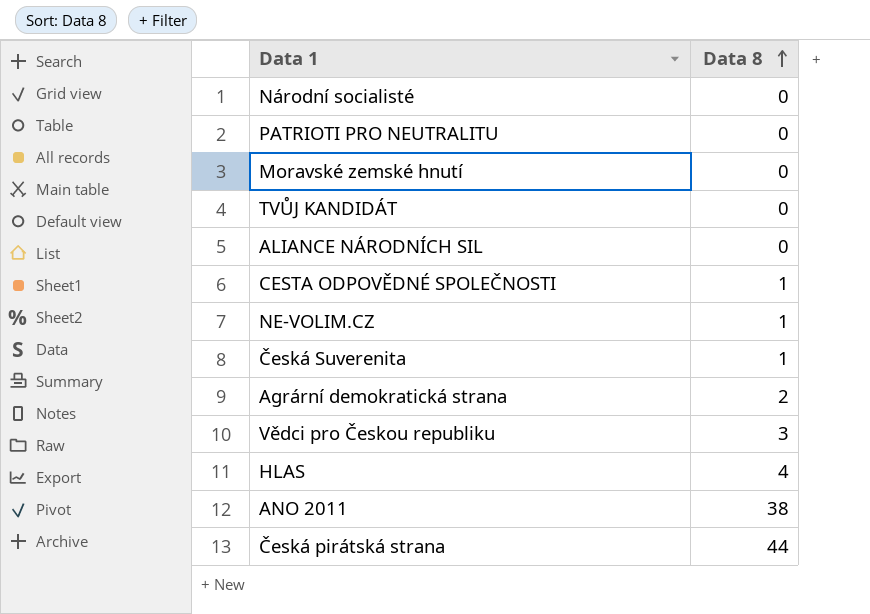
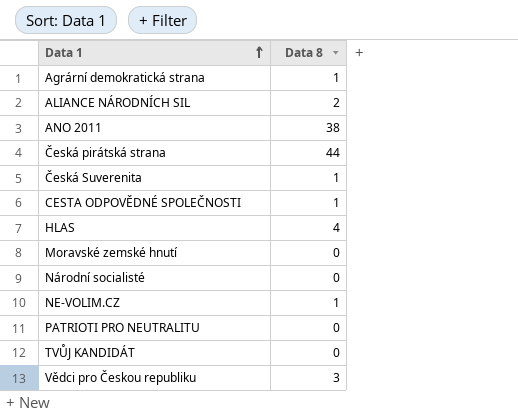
row order: Data 8 ascending -> Data 1 ascending
Agrární demokratická strana | Data 8: 2 -> 1
ALIANCE NÁRODNÍCH SIL | Data 8: 0 -> 2

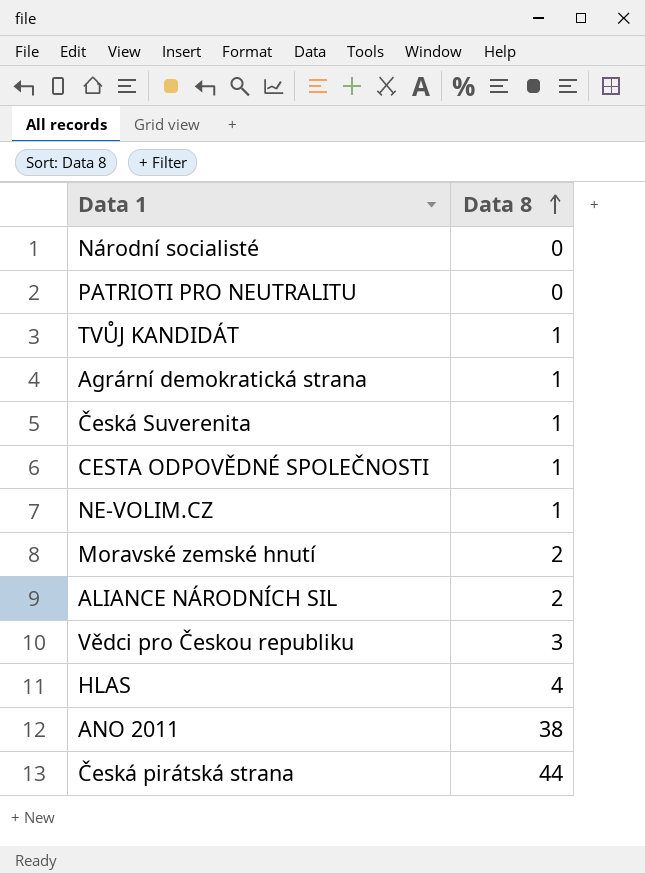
row order: Data 1 ascending -> Data 8 ascending
TVŮJ KANDIDÁT | Data 8: 0 -> 1
Moravské zemské hnutí | Data 8: 0 -> 2

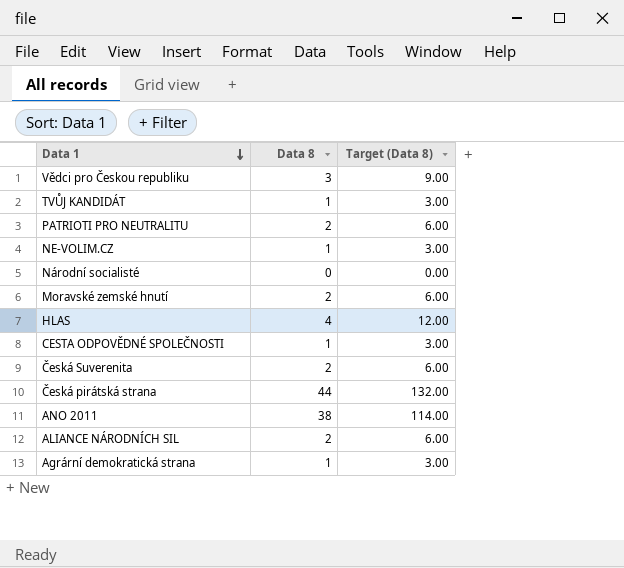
row order: Data 8 ascending -> Data 1 descending
column Target (Data 8) | formula: none -> [Data 8] * 3
PATRIOTI PRO NEUTRALITU | Data 8: 0 -> 2
Česká Suverenita | Data 8: 1 -> 2

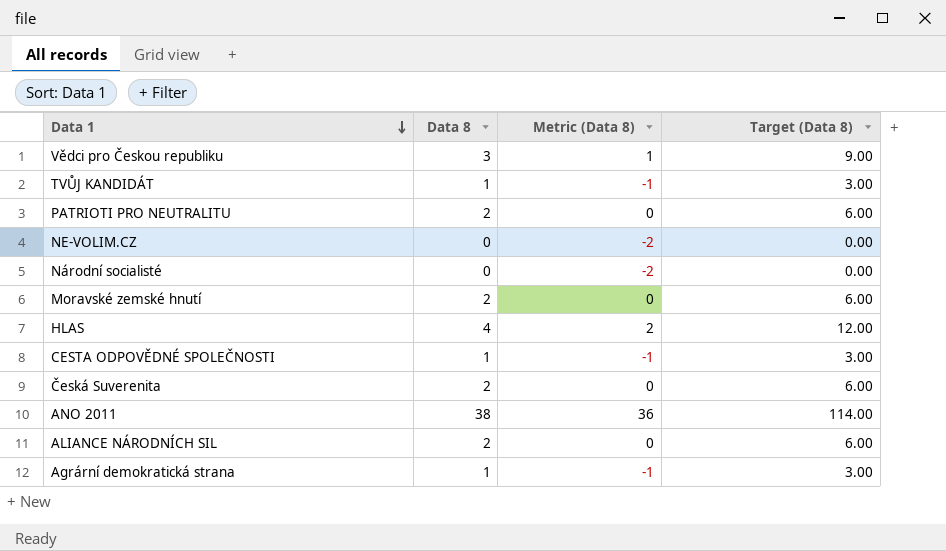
column Metric (Data 8) | formula: none -> [Data 8] - 2
row Česká pirátská strana: 44 | 132.00 -> none
NE-VOLIM.CZ | Data 8: 1 -> 0
NE-VOLIM.CZ | Target (Data 8): 3.00 -> 0.00

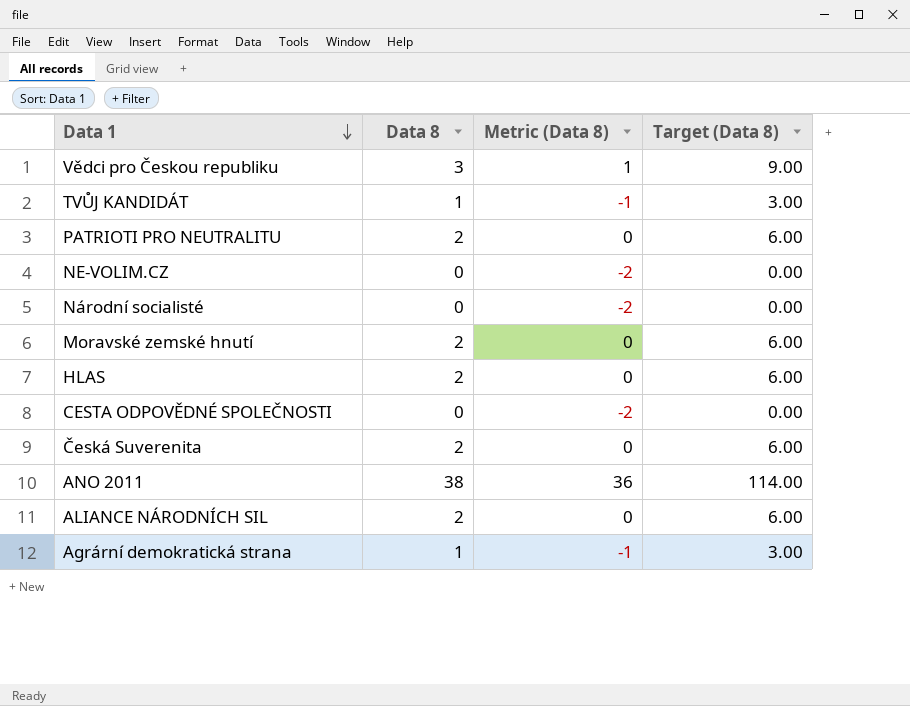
HLAS | Data 8: 4 -> 2
HLAS | Metric (Data 8): 2 -> 0
HLAS | Target (Data 8): 12.00 -> 6.00
CESTA ODPOVĚDNÉ SPOLEČNOSTI | Data 8: 1 -> 0
CESTA ODPOVĚDNÉ SPOLEČNOSTI | Metric (Data 8): -1 -> -2
CESTA ODPOVĚDNÉ SPOLEČNOSTI | Target (Data 8): 3.00 -> 0.00

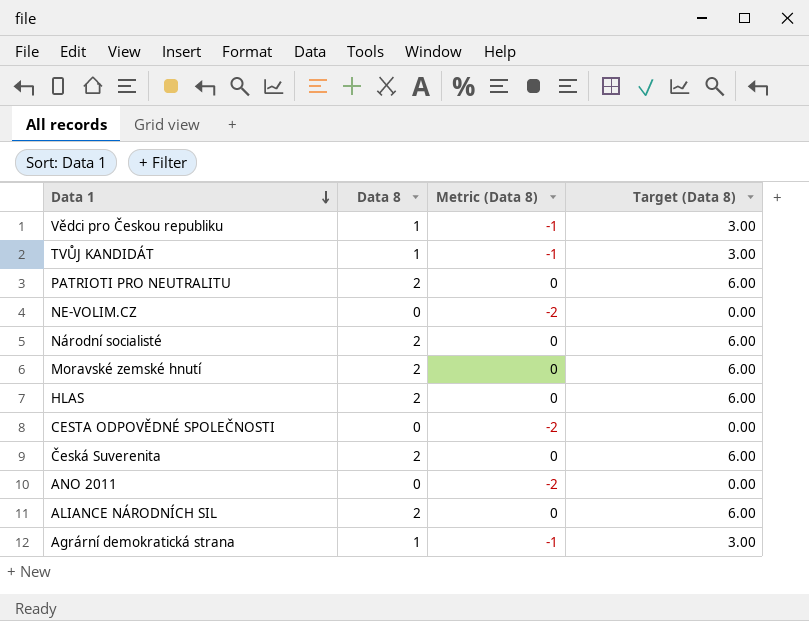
Vědci pro Českou republiku | Data 8: 3 -> 1
Vědci pro Českou republiku | Metric (Data 8): 1 -> -1
Vědci pro Českou republiku | Target (Data 8): 9.00 -> 3.00
Národní socialisté | Data 8: 0 -> 2
Národní socialisté | Metric (Data 8): -2 -> 0
Národní socialisté | Target (Data 8): 0.00 -> 6.00
ANO 2011 | Data 8: 38 -> 0
ANO 2011 | Metric (Data 8): 36 -> -2
ANO 2011 | Target (Data 8): 114.00 -> 0.00

